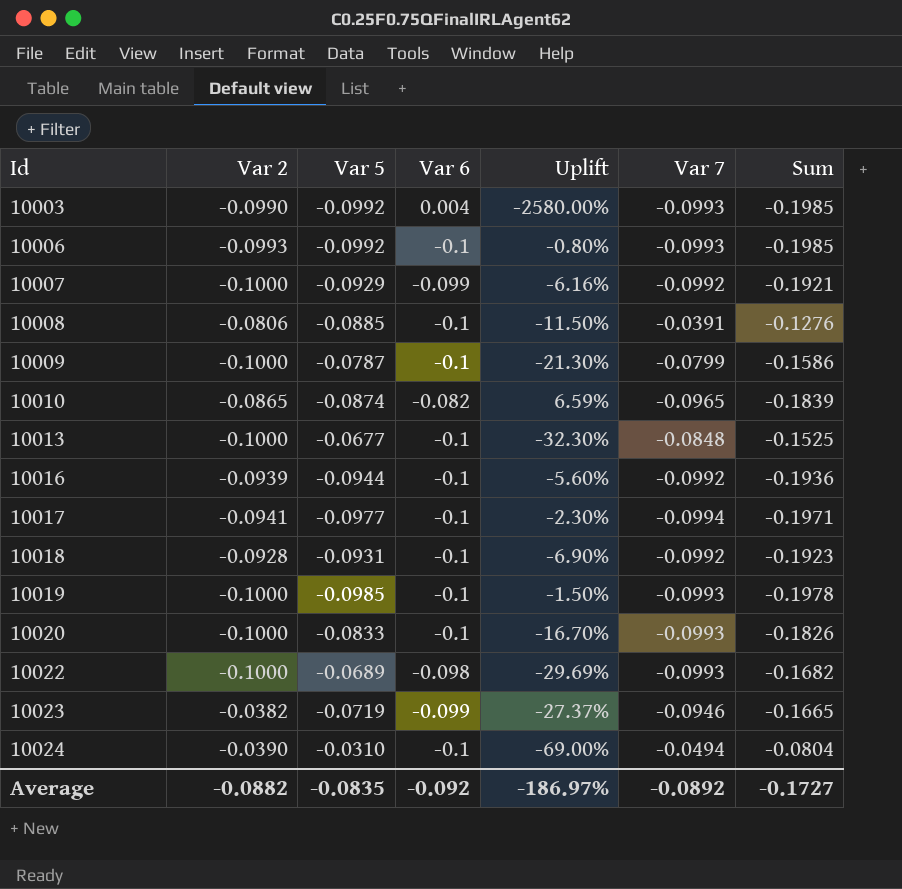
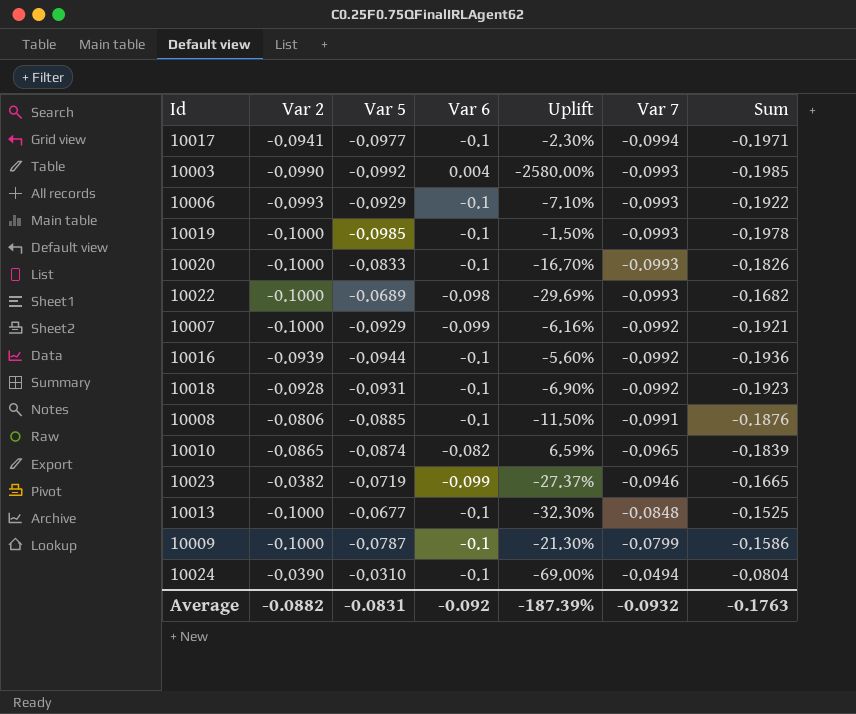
row order: Id ascending -> Var 7 ascending
10006 | Var 5: -0.0992 -> -0.0929
10006 | Uplift: -0.80% -> -7.10%
10006 | Sum: -0.1985 -> -0.1922
10008 | Var 7: -0.0391 -> -0.0991
10008 | Sum: -0.1276 -> -0.1876
Average | Var 5: -0.0835 -> -0.0831
Average | Uplift: -186.97% -> -187.39%
Average | Var 7: -0.0892 -> -0.0932
Average | Sum: -0.1727 -> -0.1763

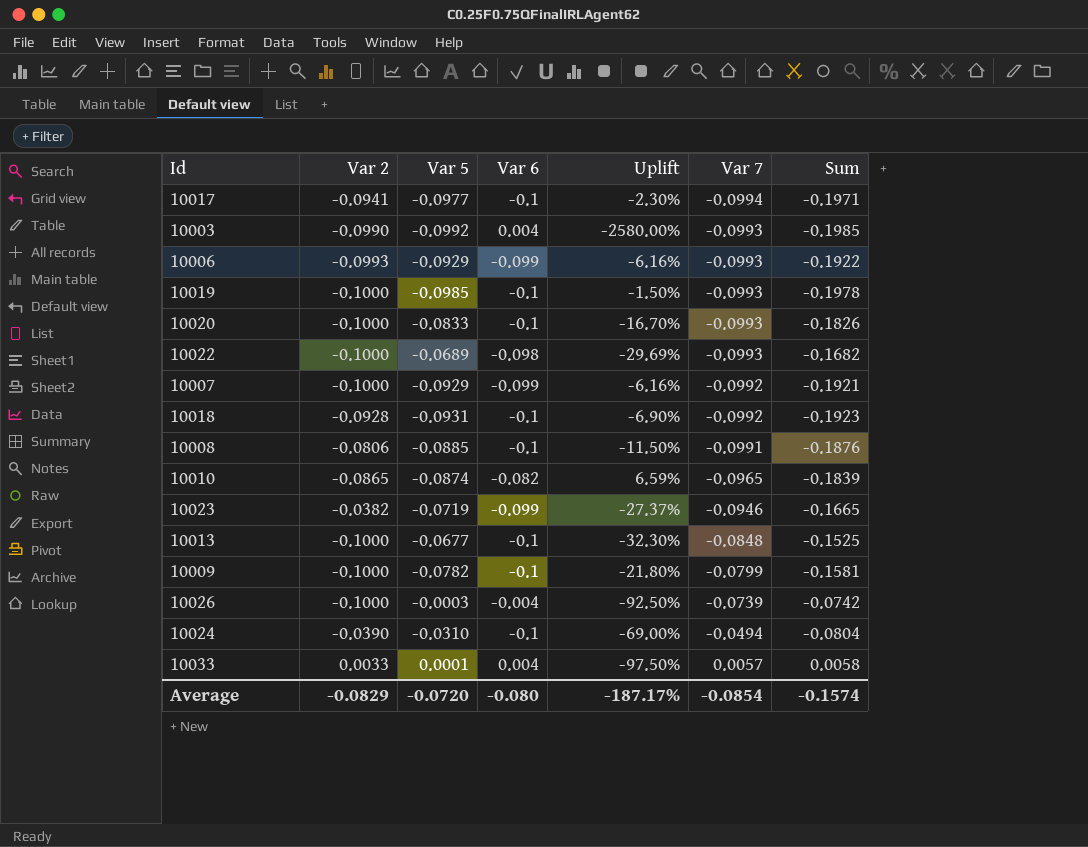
row 10016: -0.0939 | -0.0944 | -0.1 | -5.60% | -0.0992 | -0.1936 -> none
10006 | Var 6: -0.1 -> -0.099
10006 | Uplift: -7.10% -> -6.16%
10009 | Var 5: -0.0787 -> -0.0782
10009 | Uplift: -21.30% -> -21.80%
10009 | Sum: -0.1586 -> -0.1581
row 10026: none -> -0.1000 | -0.0003 | -0.004 | -92.50% | -0.0739 | -0.0742
row 10033: none -> 0.0033 | 0.0001 | 0.004 | -97.50% | 0.0057 | 0.0058
Average | Var 2: -0.0882 -> -0.0829
Average | Var 5: -0.0831 -> -0.0720
Average | Var 6: -0.092 -> -0.080
Average | Uplift: -187.39% -> -187.17%
Average | Var 7: -0.0932 -> -0.0854
Average | Sum: -0.1763 -> -0.1574

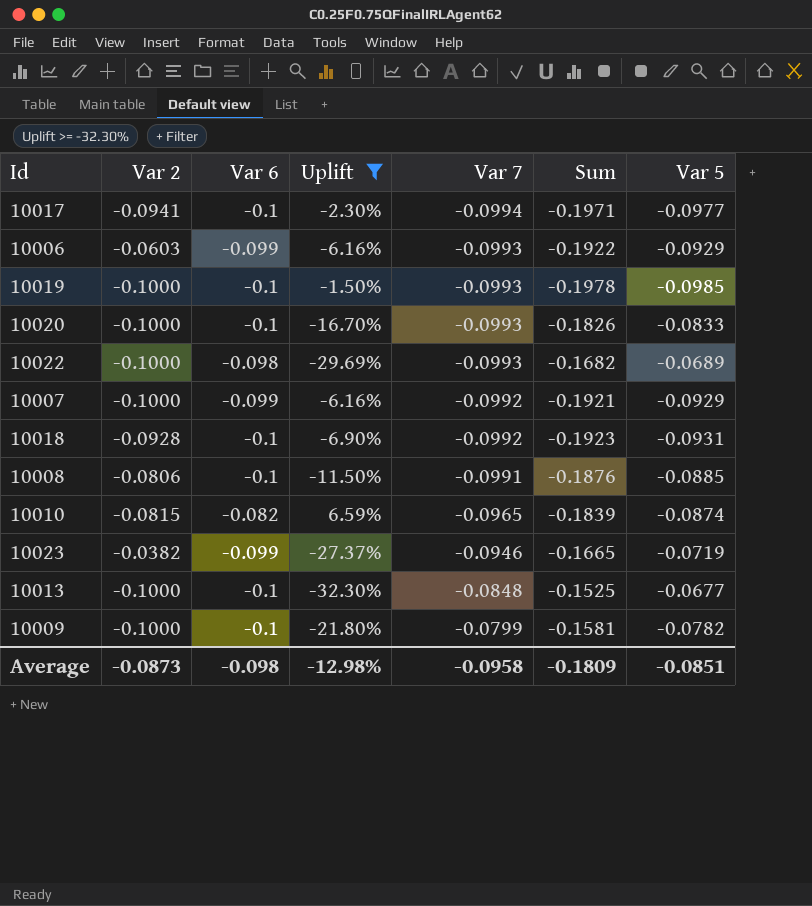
filter: none -> Uplift >= -32.30%
column Var 5 | position: 3 -> 7
10006 | Var 2: -0.0993 -> -0.0603
10010 | Var 2: -0.0865 -> -0.0815
Average | Var 2: -0.0829 -> -0.0873
Average | Var 6: -0.080 -> -0.098
Average | Uplift: -187.17% -> -12.98%
Average | Var 7: -0.0854 -> -0.0958
Average | Sum: -0.1574 -> -0.1809
Average | Var 5: -0.0720 -> -0.0851

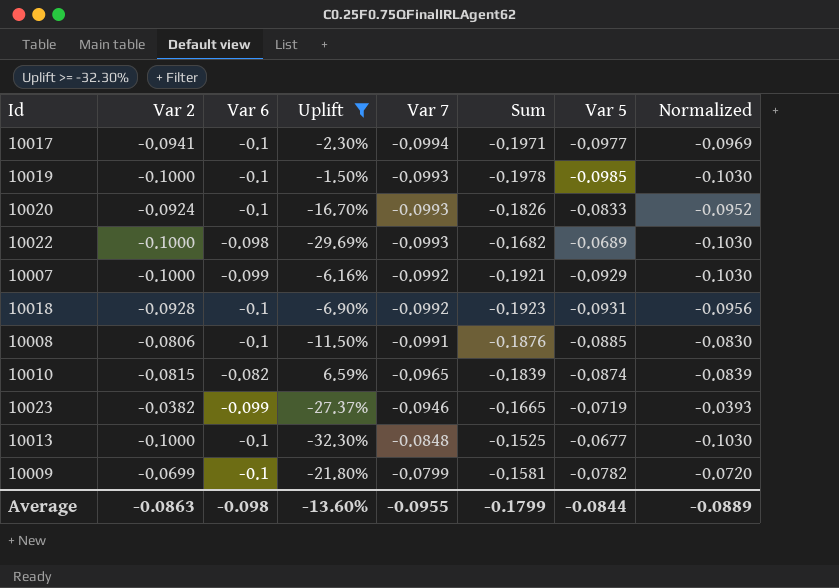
column Normalized | formula: none -> [Var 2] * 1.03
row 10006: -0.0603 | -0.099 | -6.16% | -0.0993 | -0.1922 | -0.0929 -> none
10020 | Var 2: -0.1000 -> -0.0924
10009 | Var 2: -0.1000 -> -0.0699
Average | Var 2: -0.0873 -> -0.0863
Average | Uplift: -12.98% -> -13.60%
Average | Var 7: -0.0958 -> -0.0955
Average | Sum: -0.1809 -> -0.1799
Average | Var 5: -0.0851 -> -0.0844

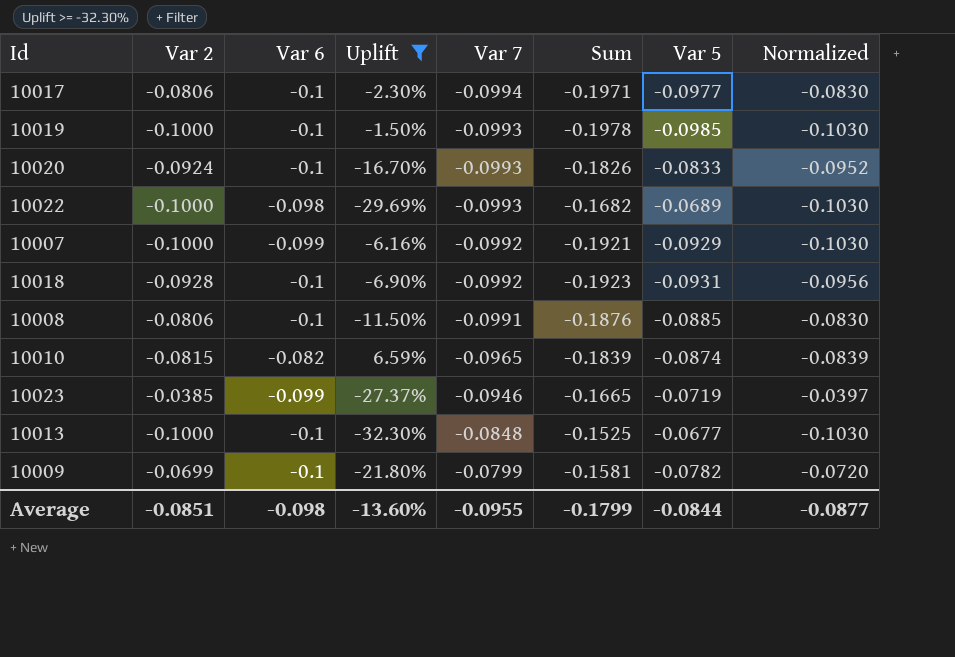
10017 | Var 2: -0.0941 -> -0.0806
10017 | Normalized: -0.0969 -> -0.0830
10023 | Var 2: -0.0382 -> -0.0385
10023 | Normalized: -0.0393 -> -0.0397
Average | Var 2: -0.0863 -> -0.0851
Average | Normalized: -0.0889 -> -0.0877

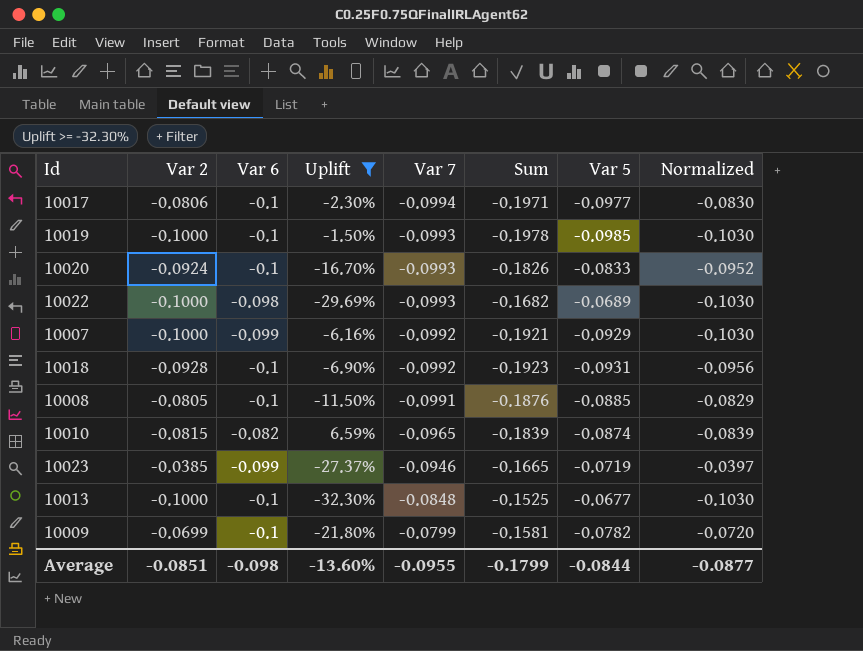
10008 | Var 2: -0.0806 -> -0.0805
10008 | Normalized: -0.0830 -> -0.0829

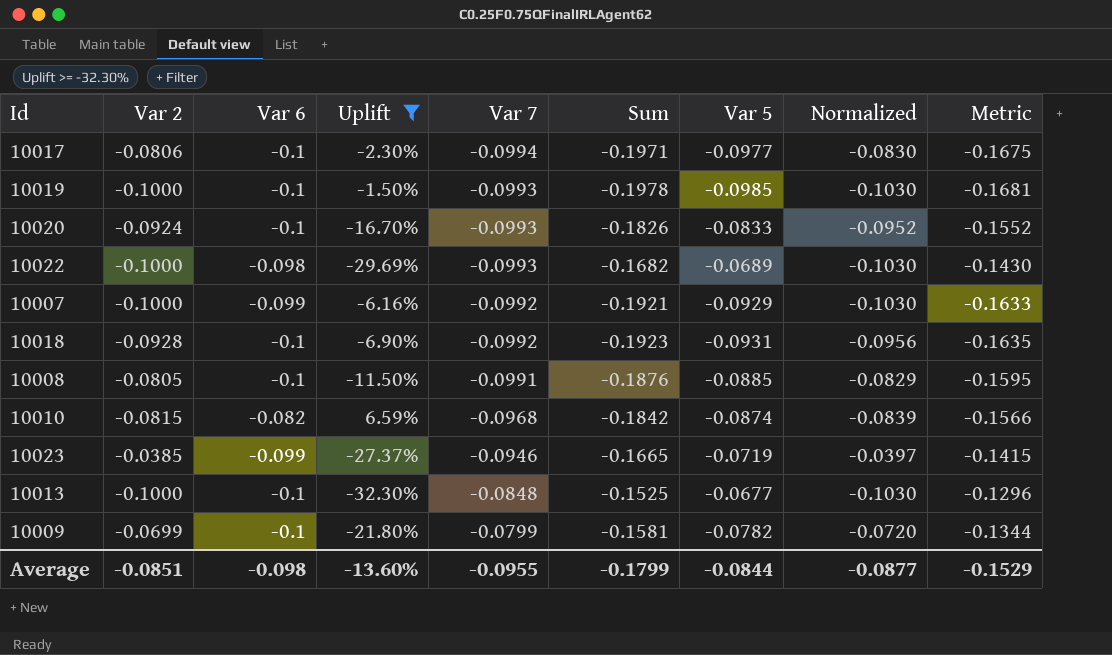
column Metric | formula: none -> [Sum] * 0.85
10010 | Var 7: -0.0965 -> -0.0968
10010 | Sum: -0.1839 -> -0.1842

